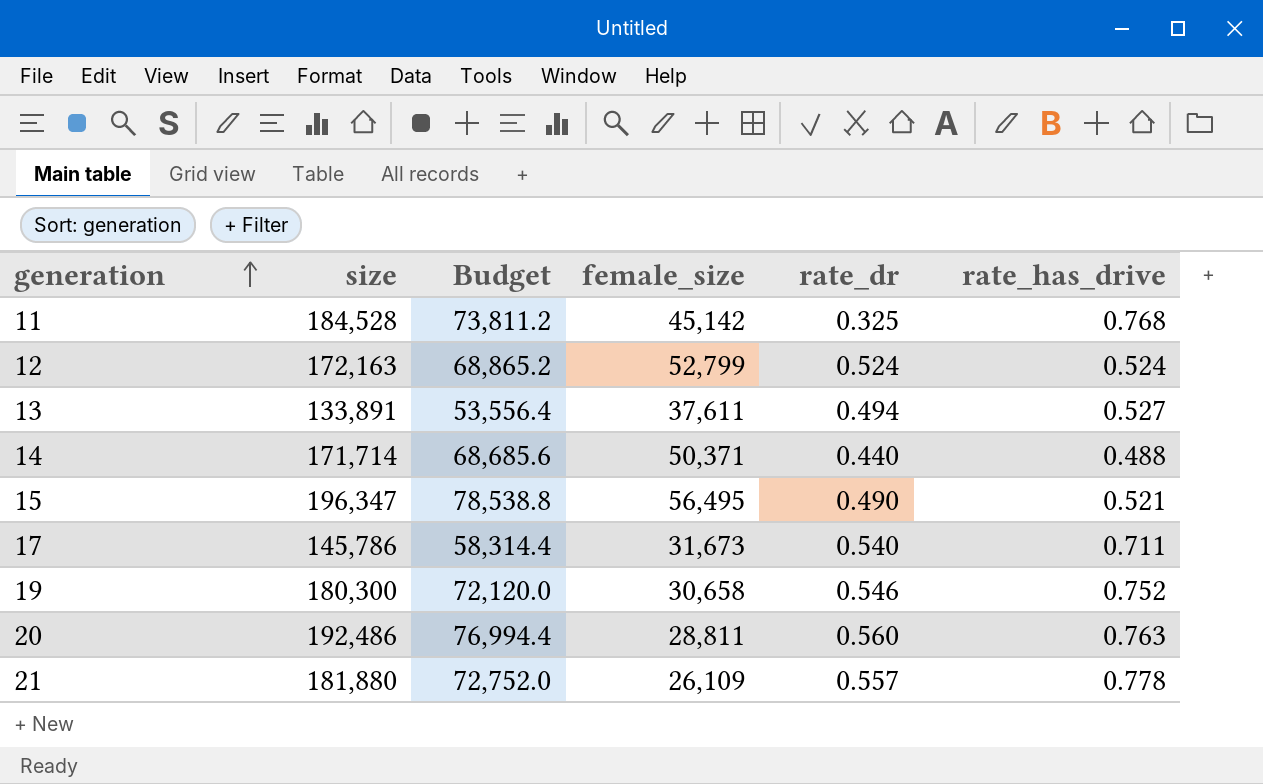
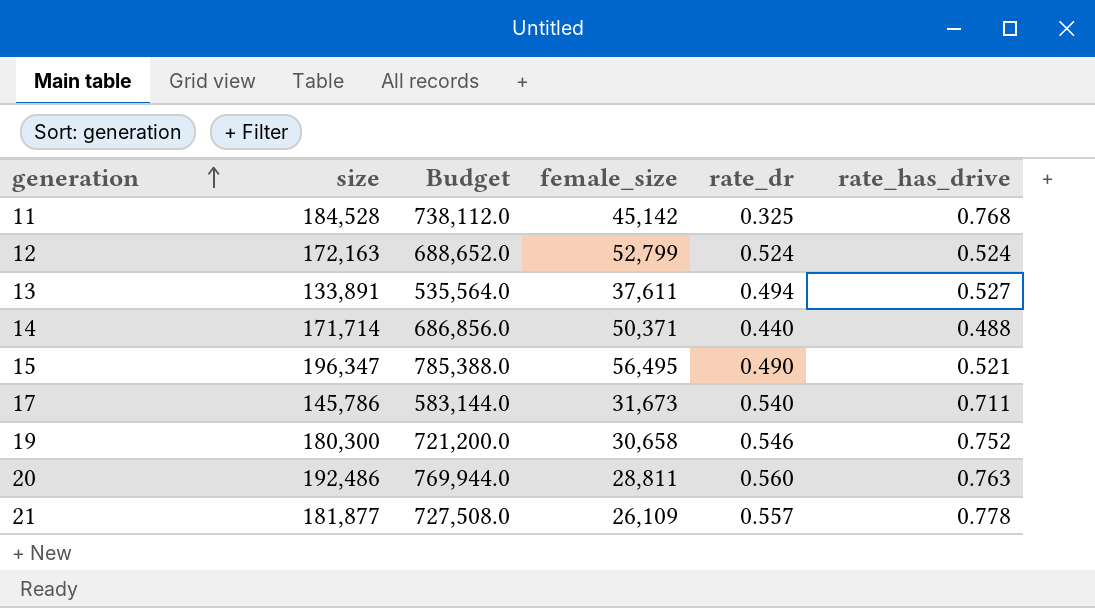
column Budget | formula: [size] * 0.4 -> [size] * 4
21 | size: 181,880 -> 181,877

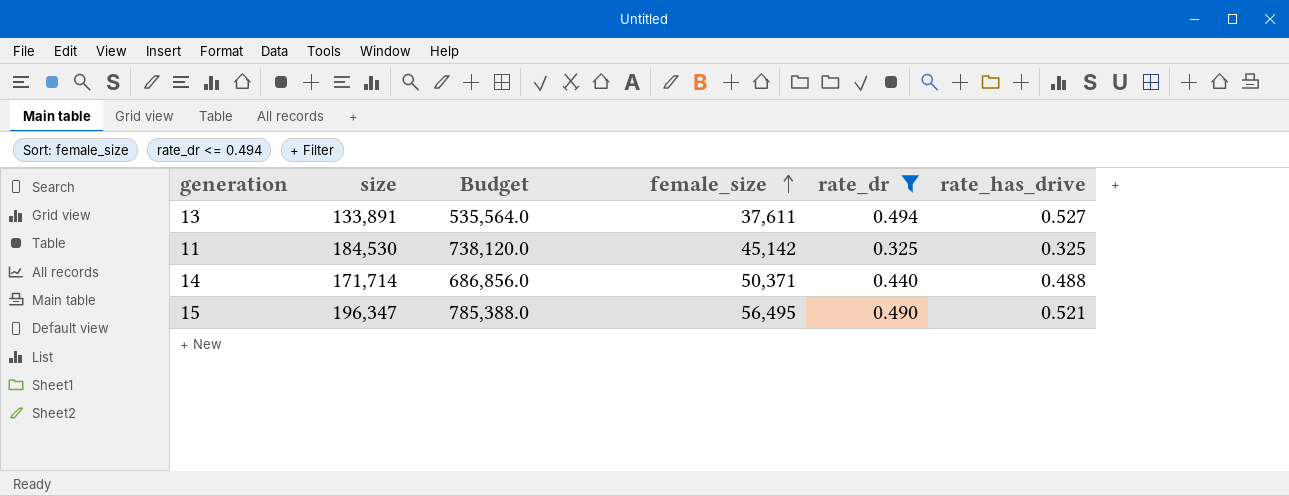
filter: none -> rate_dr <= 0.494
row order: generation ascending -> female_size ascending
11 | size: 184,528 -> 184,530
11 | Budget: 738,112.0 -> 738,120.0
11 | rate_has_drive: 0.768 -> 0.325

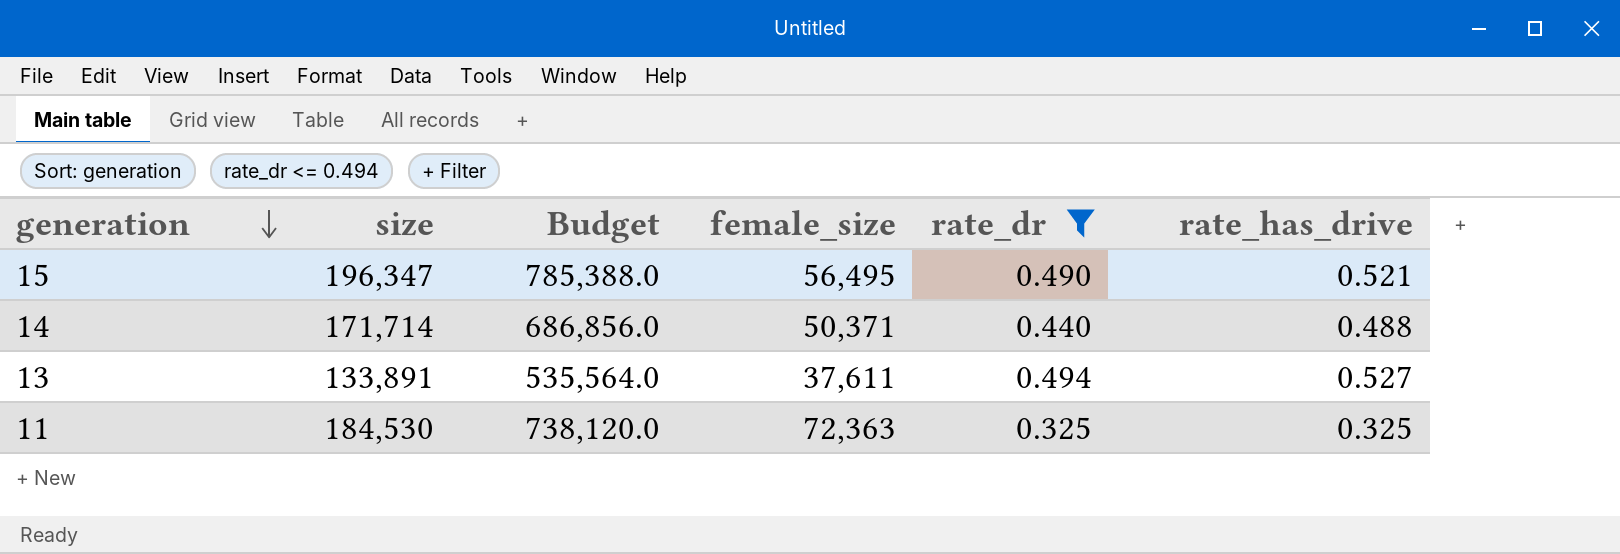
row order: female_size ascending -> generation descending
11 | female_size: 45,142 -> 72,363

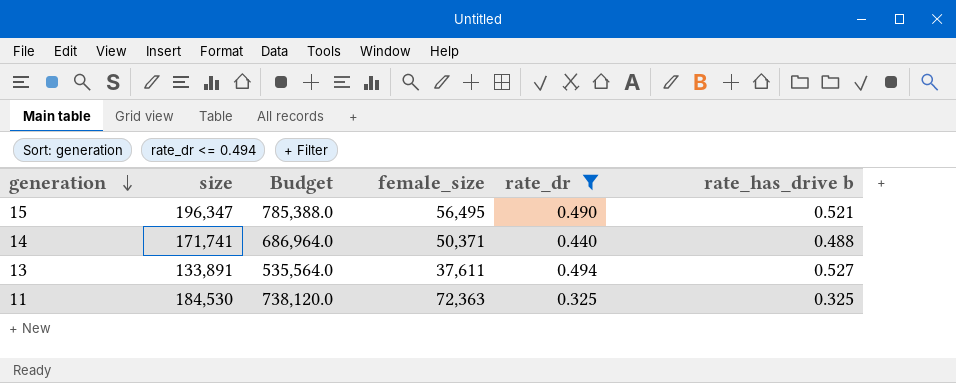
column name: rate_has_drive -> rate_has_drive b
14 | size: 171,714 -> 171,741
14 | Budget: 686,856.0 -> 686,964.0

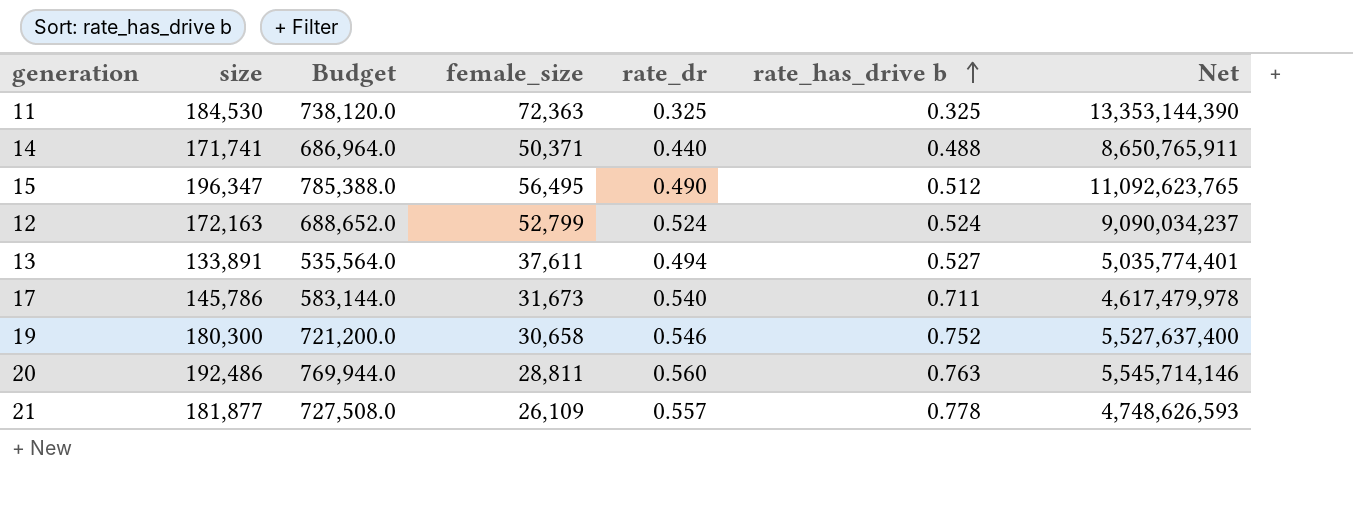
filter: rate_dr <= 0.494 -> none
row order: generation descending -> rate_has_drive b ascending
column Net | formula: none -> [size] * [female_size]
15 | rate_has_drive b: 0.521 -> 0.512

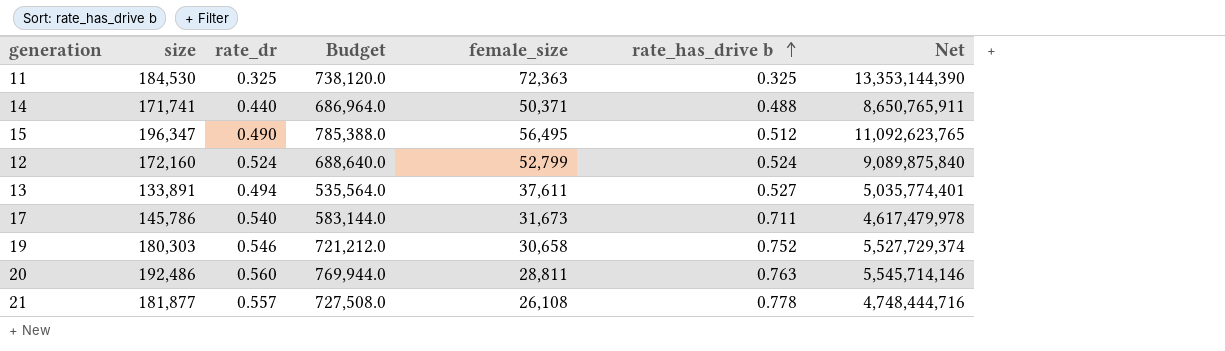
column rate_dr | position: 5 -> 3
12 | size: 172,163 -> 172,160
12 | Budget: 688,652.0 -> 688,640.0
12 | Net: 9,090,034,237 -> 9,089,875,840
19 | size: 180,300 -> 180,303
19 | Budget: 721,200.0 -> 721,212.0
19 | Net: 5,527,637,400 -> 5,527,729,374
21 | female_size: 26,109 -> 26,108
21 | Net: 4,748,626,593 -> 4,748,444,716

